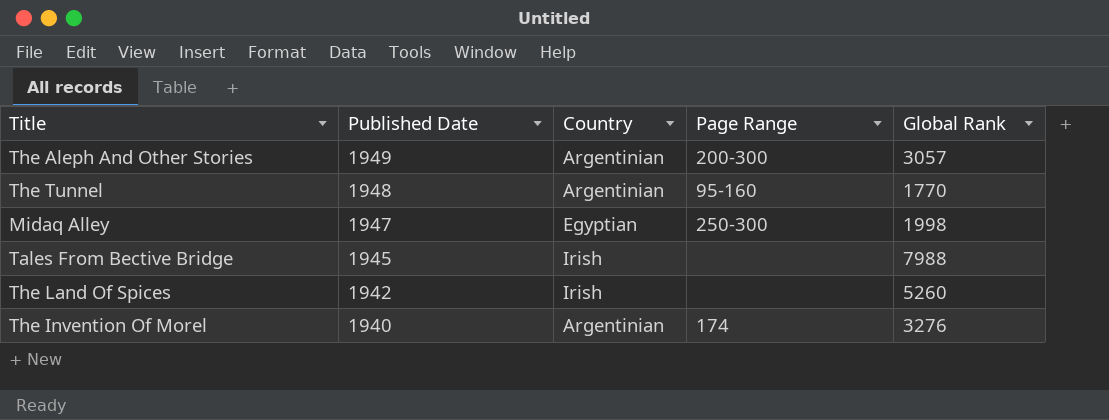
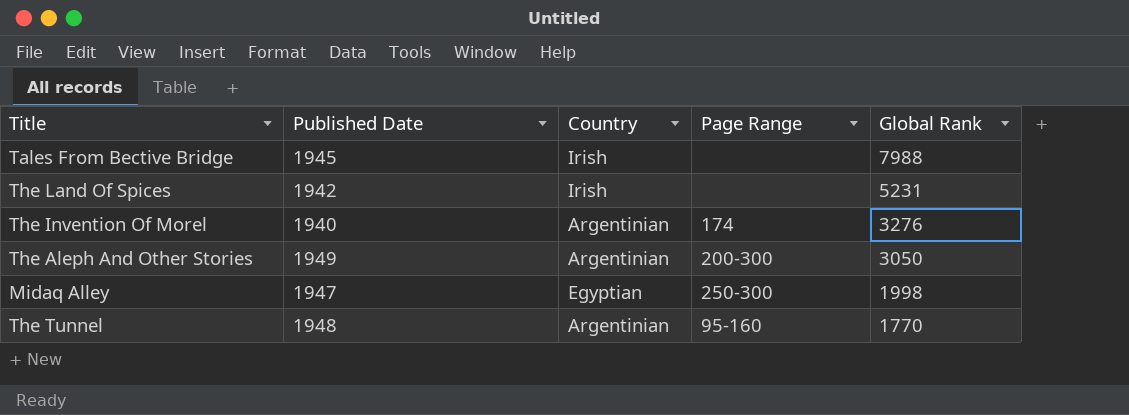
row order: Published Date descending -> Global Rank descending
The Land Of Spices | Global Rank: 5260 -> 5231
The Aleph And Other Stories | Global Rank: 3057 -> 3050

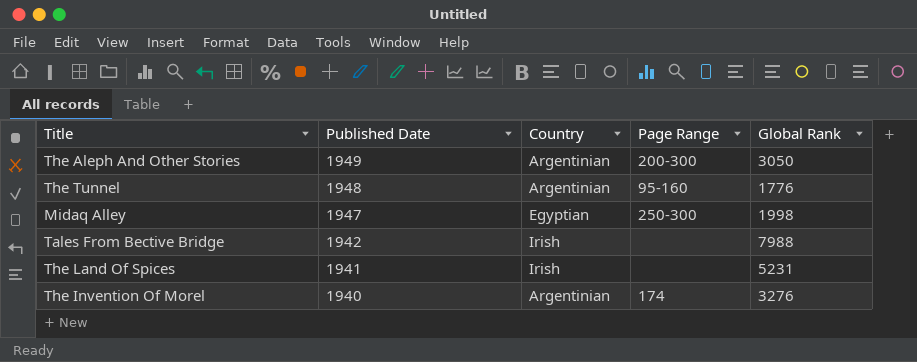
row order: Global Rank descending -> Published Date descending
The Tunnel | Global Rank: 1770 -> 1776
Tales From Bective Bridge | Published Date: 1945 -> 1942
The Land Of Spices | Published Date: 1942 -> 1941

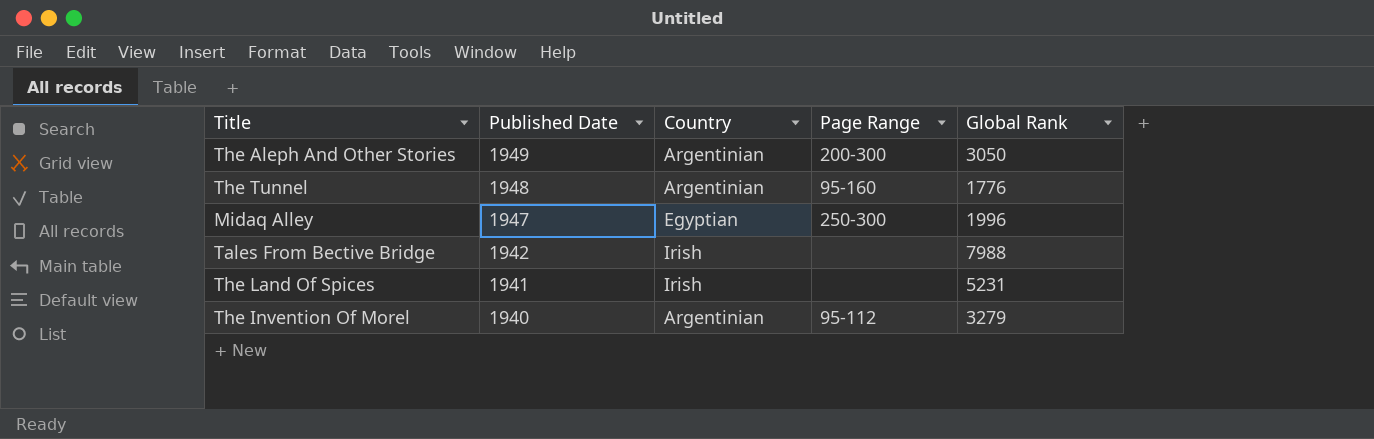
Midaq Alley | Global Rank: 1998 -> 1996
The Invention Of Morel | Page Range: 174 -> 95-112
The Invention Of Morel | Global Rank: 3276 -> 3279

